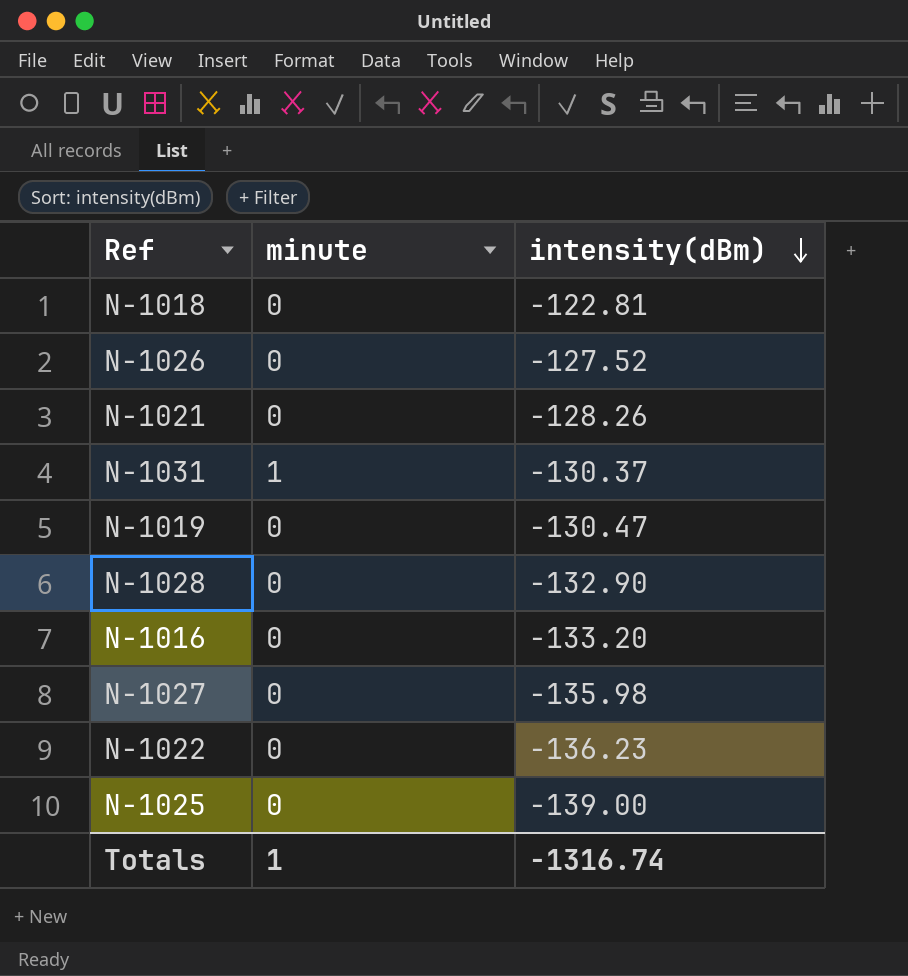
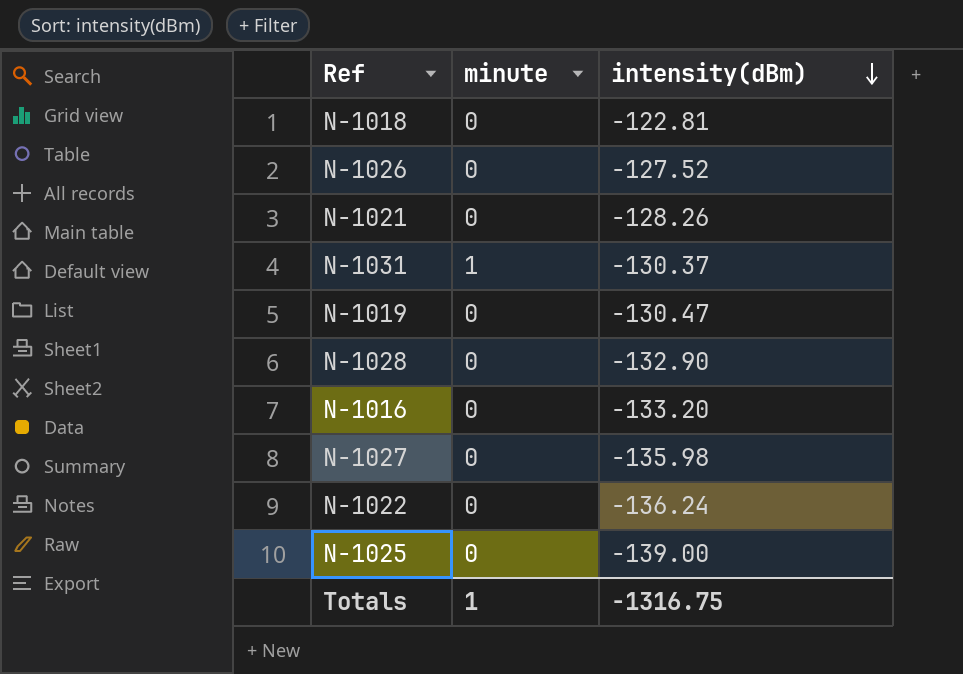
N-1022 | intensity(dBm): -136.23 -> -136.24
Totals | intensity(dBm): -1316.74 -> -1316.75

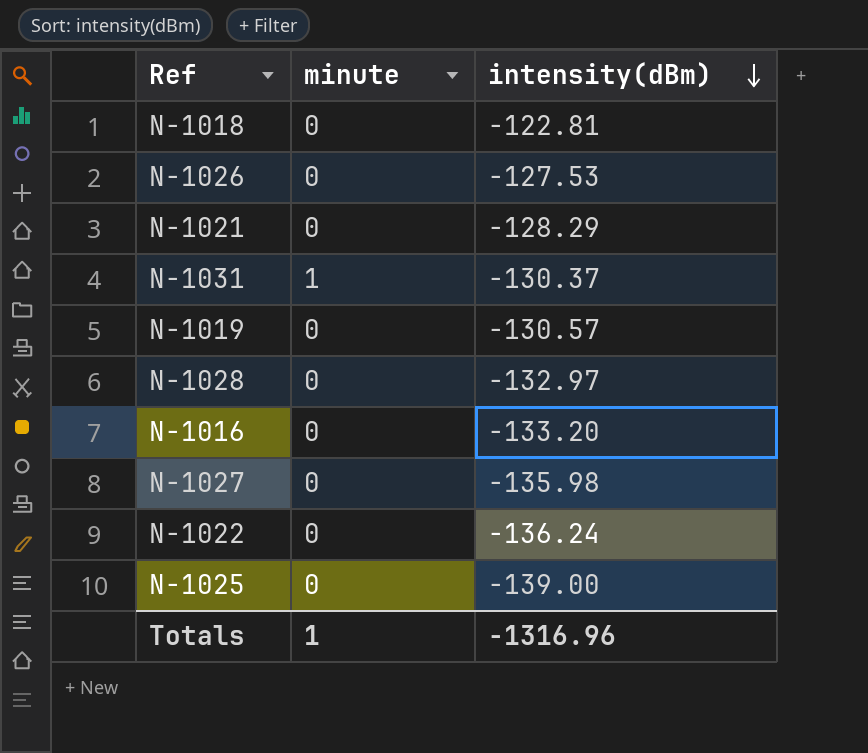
N-1026 | intensity(dBm): -127.52 -> -127.53
N-1021 | intensity(dBm): -128.26 -> -128.29
N-1019 | intensity(dBm): -130.47 -> -130.57
N-1028 | intensity(dBm): -132.90 -> -132.97
Totals | intensity(dBm): -1316.75 -> -1316.96

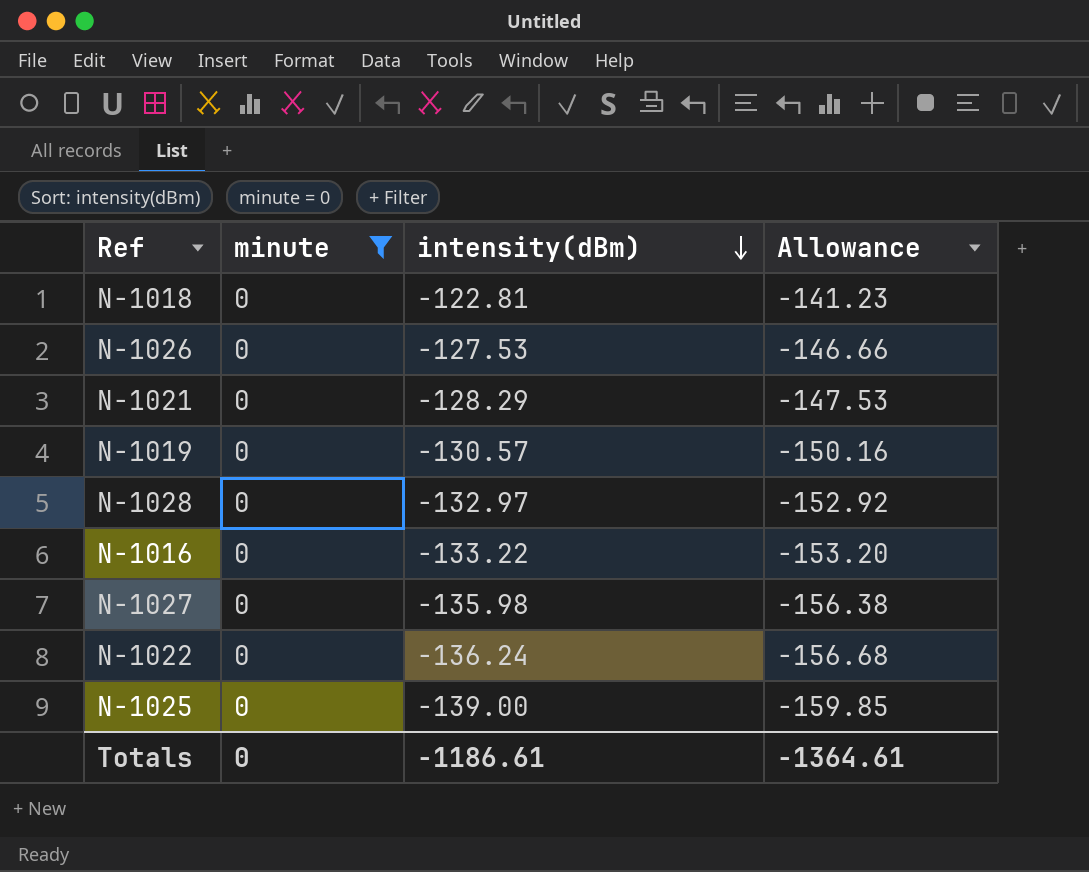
filter: none -> minute = 0
column Allowance | formula: none -> [intensity(dBm)] * 1.15
N-1016 | intensity(dBm): -133.20 -> -133.22
Totals | minute: 1 -> 0
Totals | intensity(dBm): -1316.96 -> -1186.61

